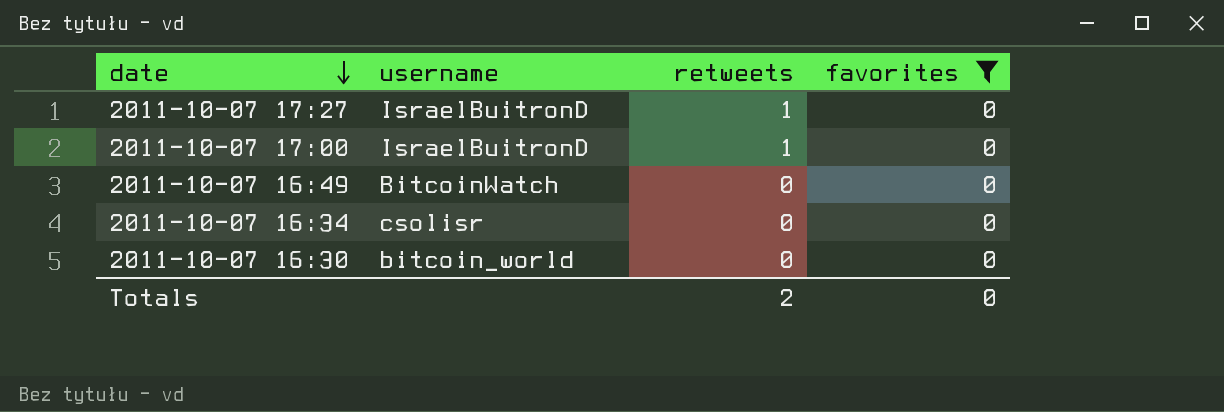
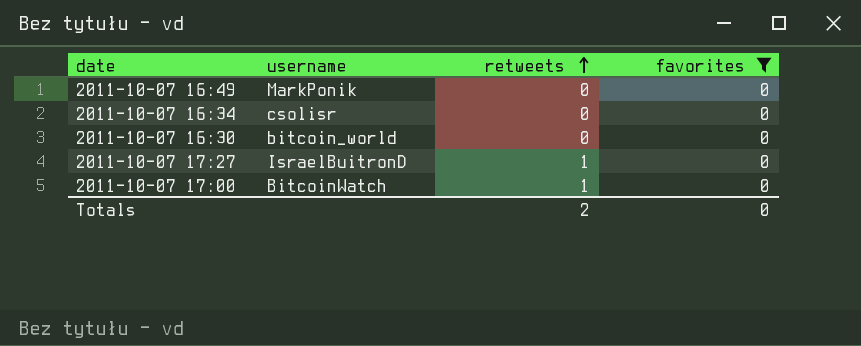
row order: date descending -> retweets ascending
2011-10-07 16:49 | username: BitcoinWatch -> MarkPonik
2011-10-07 17:00 | username: IsraelBuitronD -> BitcoinWatch

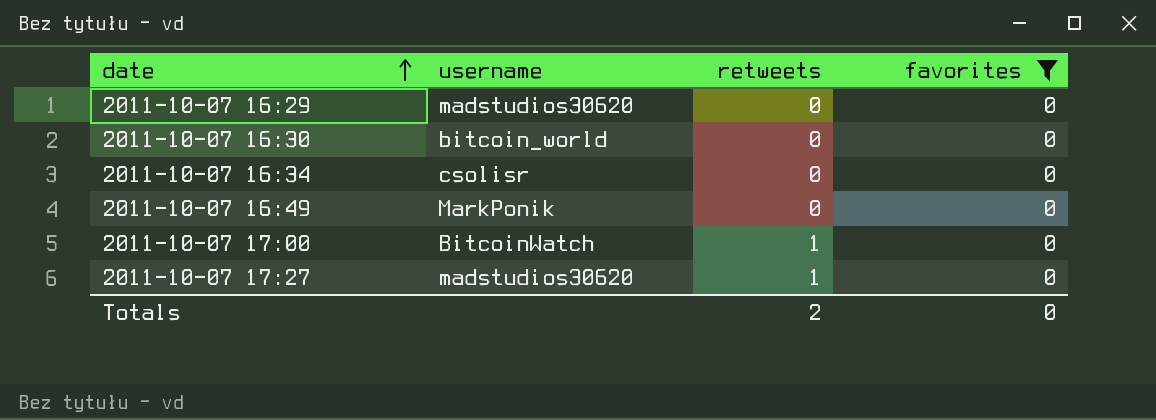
row order: retweets ascending -> date ascending
row 2011-10-07 16:29: none -> madstudios30620 | 0 | 0
2011-10-07 17:27 | username: IsraelBuitronD -> madstudios30620

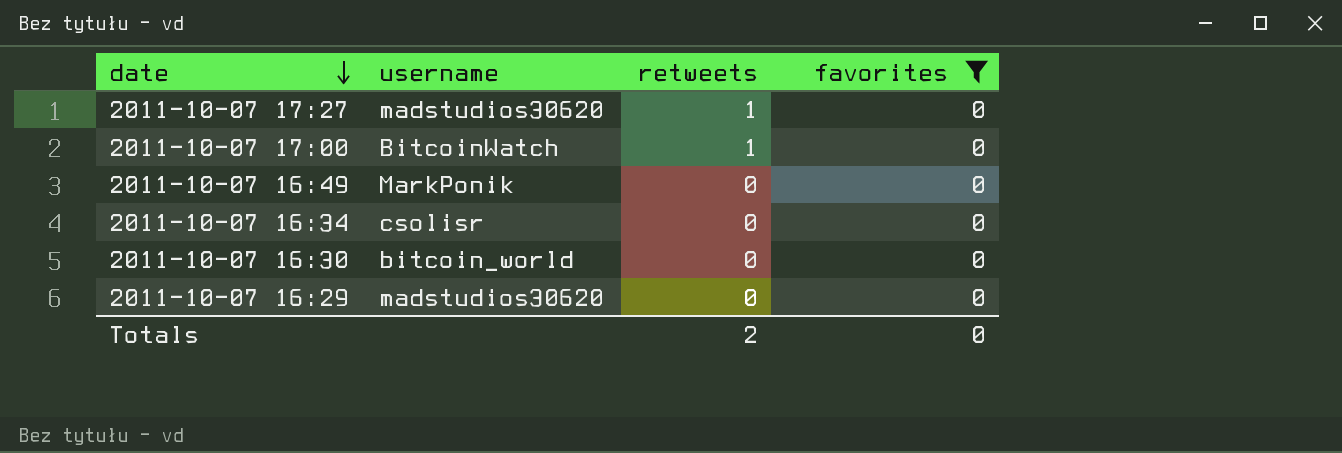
row order: date ascending -> date descending

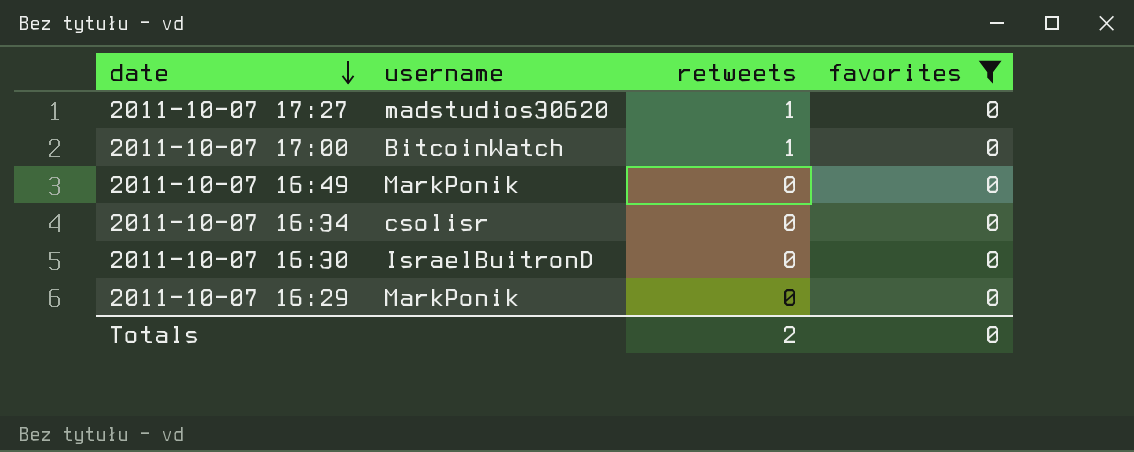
2011-10-07 16:30 | username: bitcoin_world -> IsraelBuitronD
2011-10-07 16:29 | username: madstudios30620 -> MarkPonik

